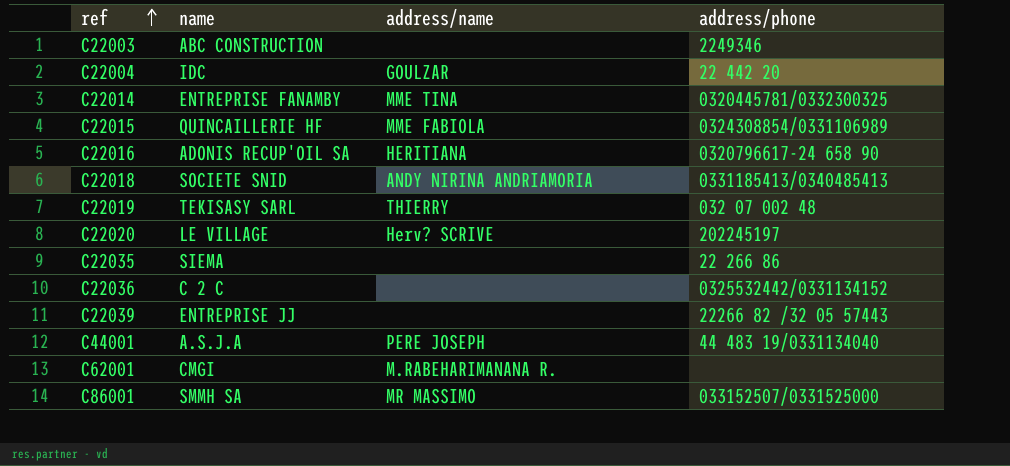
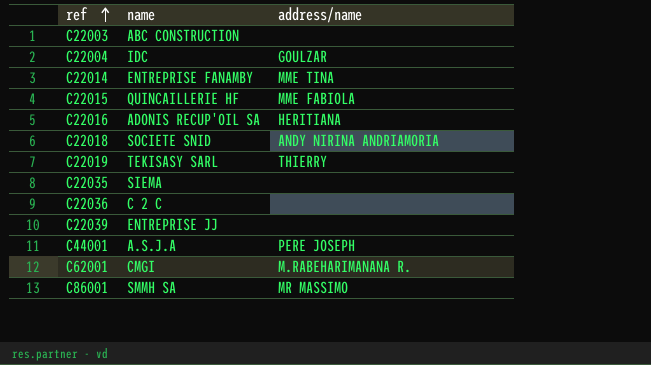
column address/phone | position: 4 -> none
row C22020: LE VILLAGE | Herv? SCRIVE | 202245197 -> none

